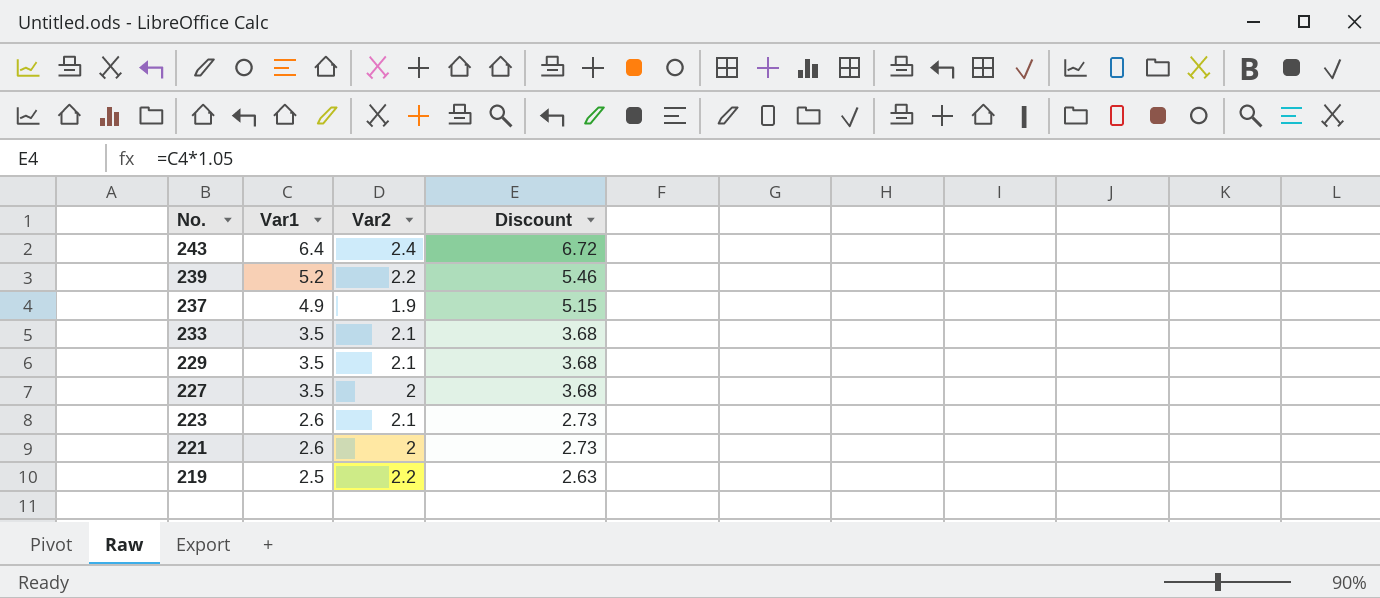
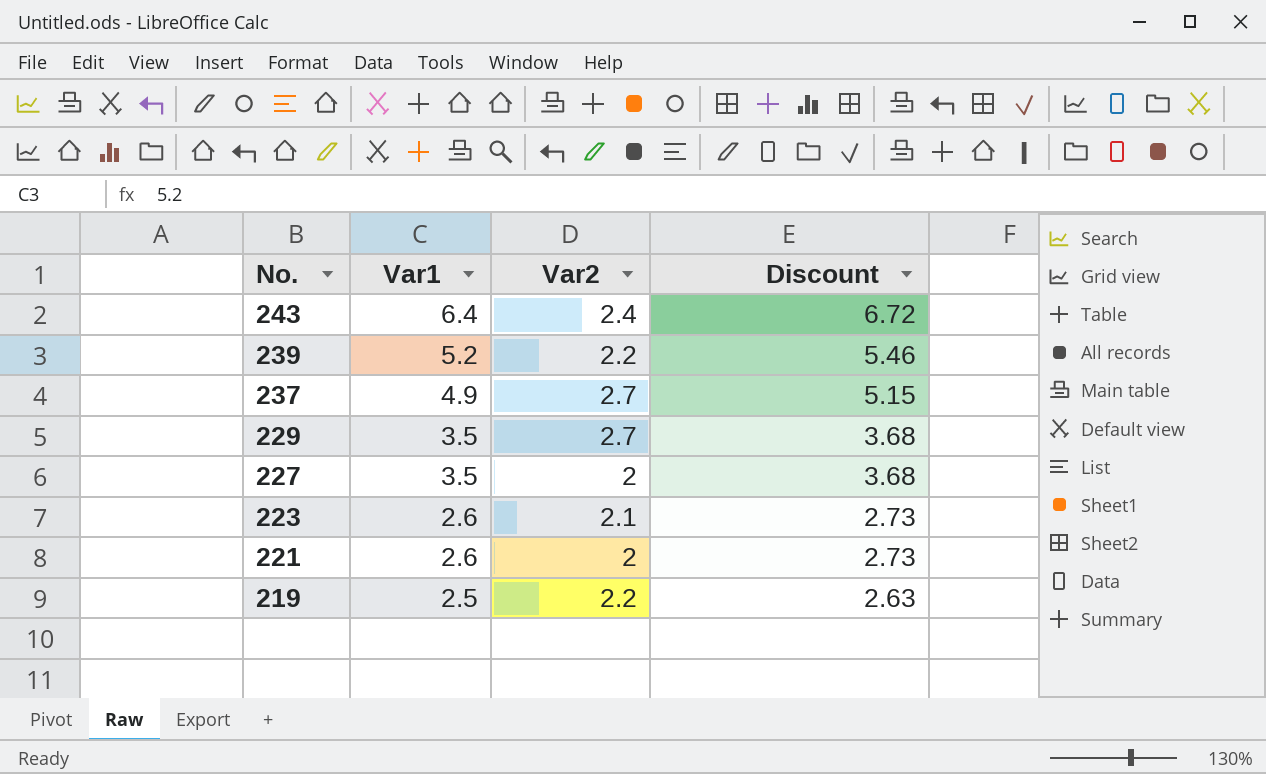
row 233: 3.5 | 2.1 | 3.68 -> none
237 | Var2: 1.9 -> 2.7
229 | Var2: 2.1 -> 2.7

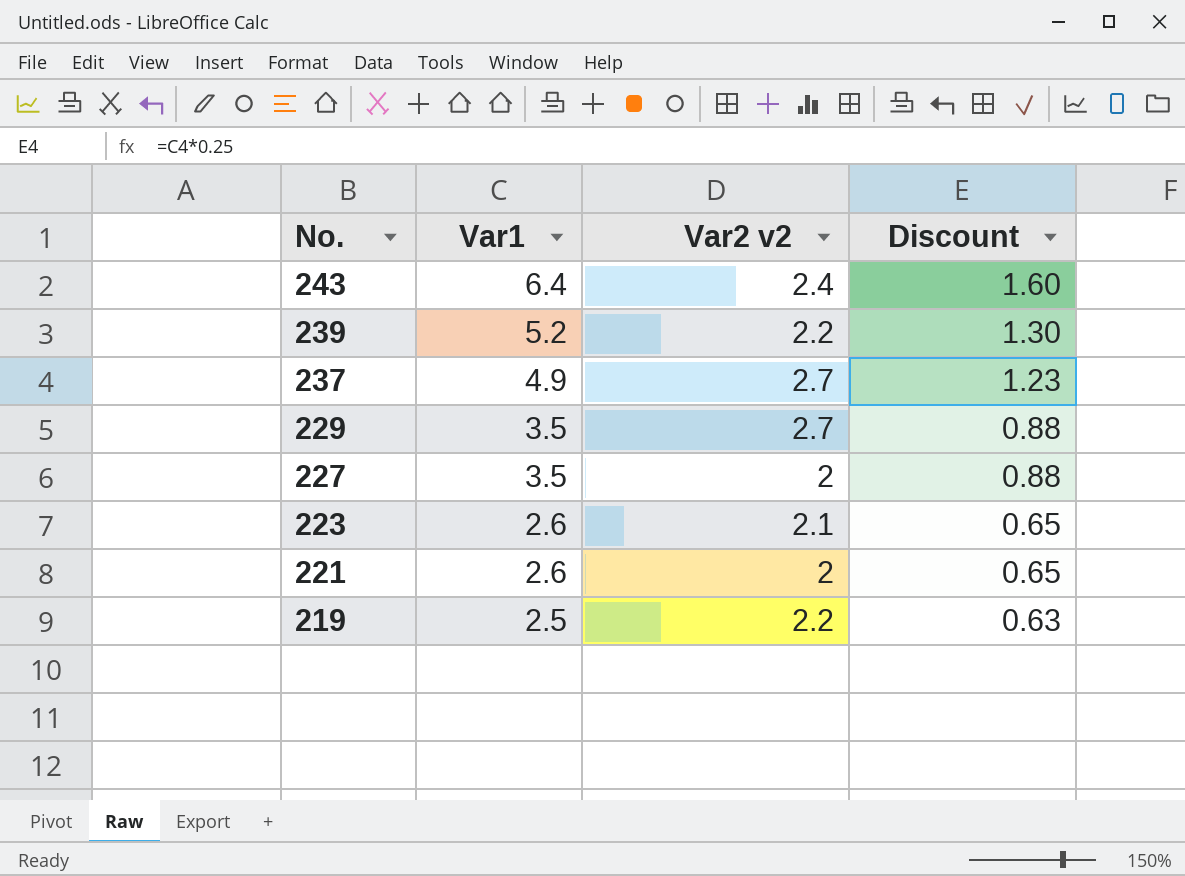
column name: Var2 -> Var2 v2
column Discount | formula: [Var1] * 1.05 -> [Var1] * 0.25

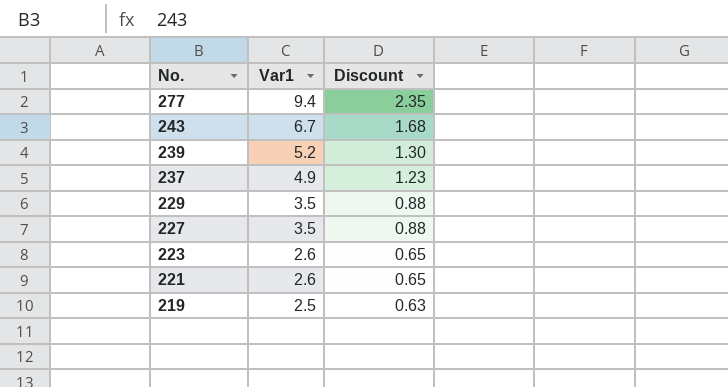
column Var2 v2 | position: 3 -> none
row 277: none -> 9.4 | 2.35
243 | Var1: 6.4 -> 6.7
243 | Discount: 1.60 -> 1.68

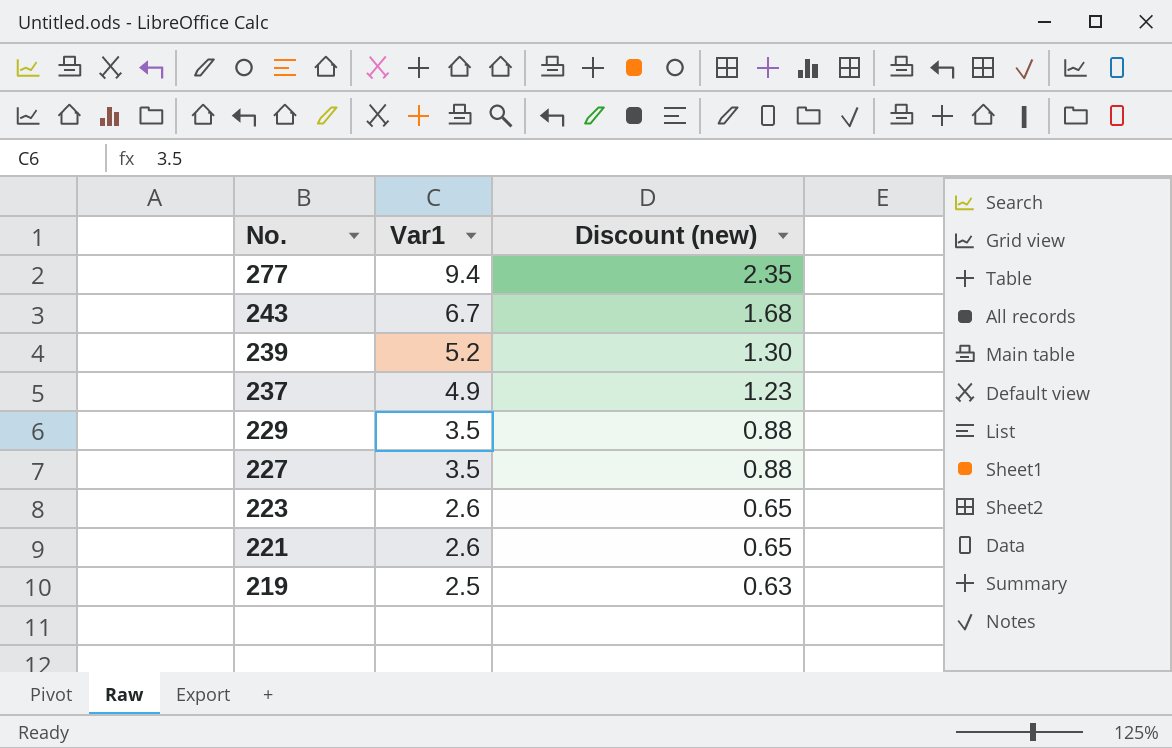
column name: Discount -> Discount (new)

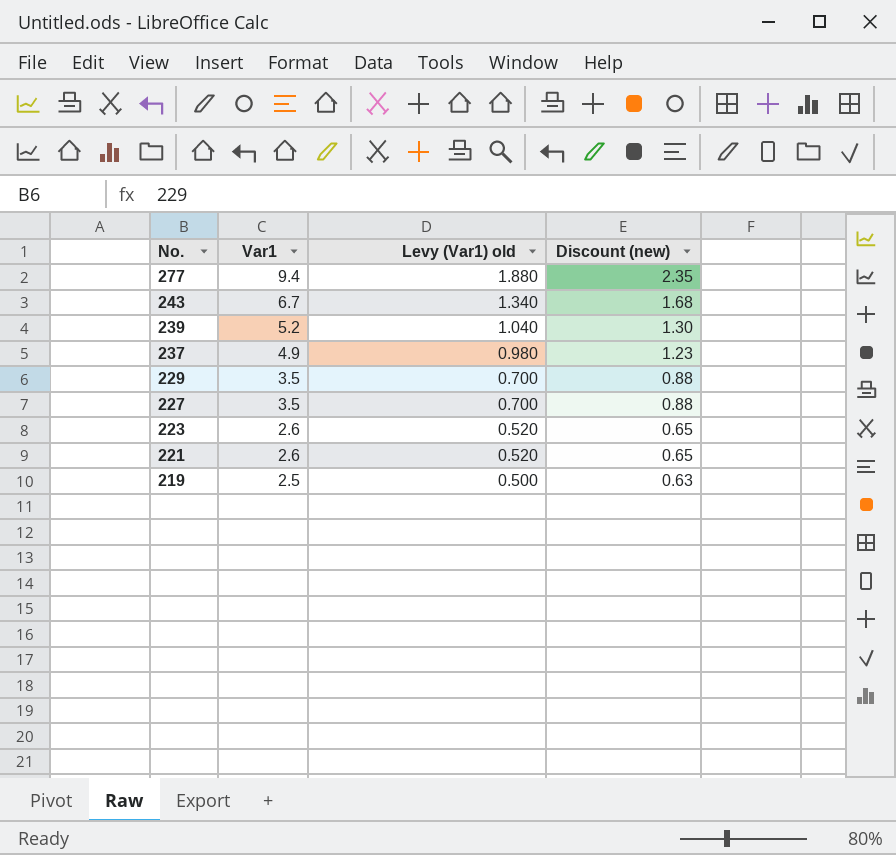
column Levy (Var1) old | formula: none -> [Var1] * 0.2

